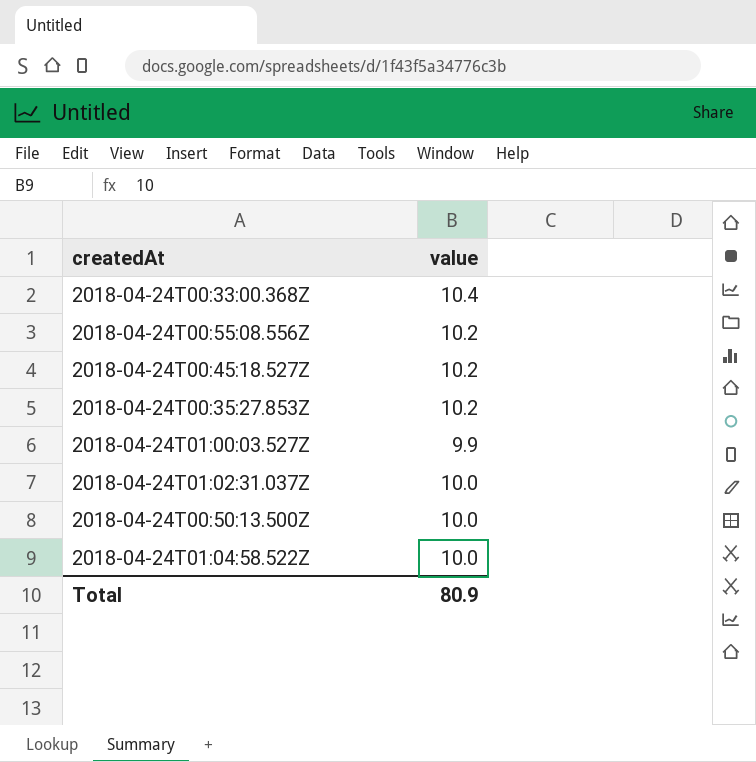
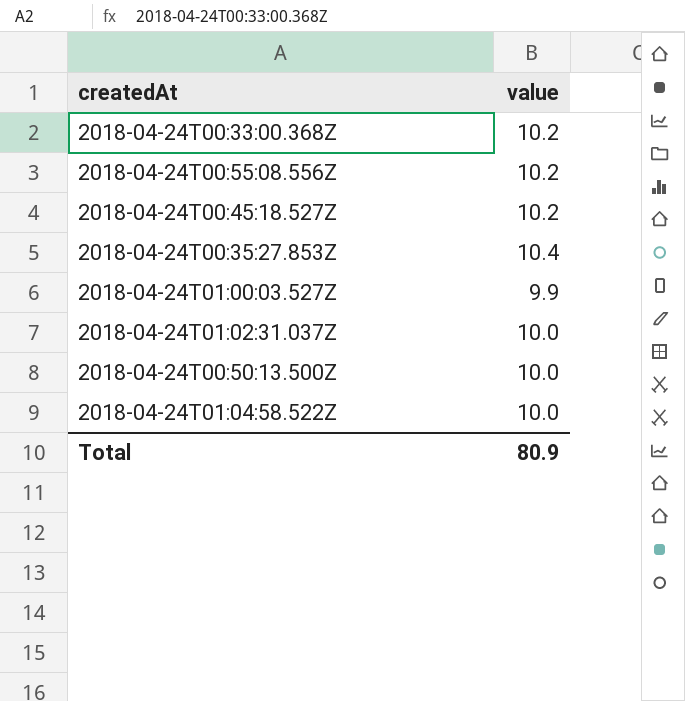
2018-04-24T00:33:00.368Z | value: 10.4 -> 10.2
2018-04-24T00:35:27.853Z | value: 10.2 -> 10.4

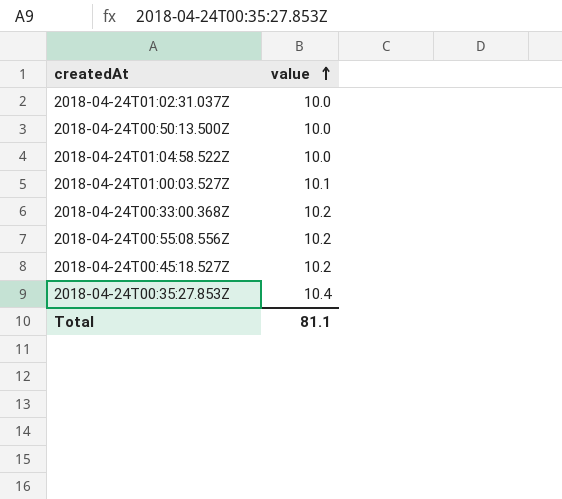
row order: none -> value ascending
2018-04-24T01:00:03.527Z | value: 9.9 -> 10.1
Total | value: 80.9 -> 81.1

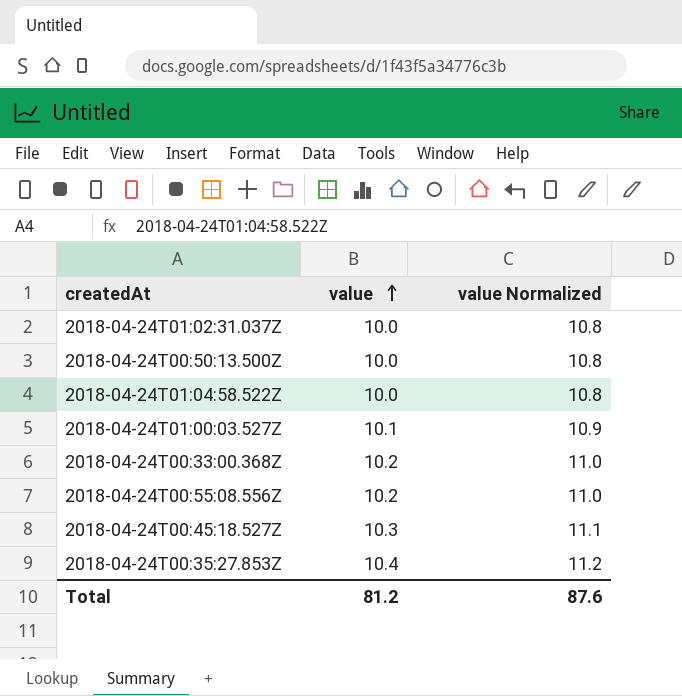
column value Normalized | formula: none -> [value] * 1.08
2018-04-24T00:45:18.527Z | value: 10.2 -> 10.3
Total | value: 81.1 -> 81.2

